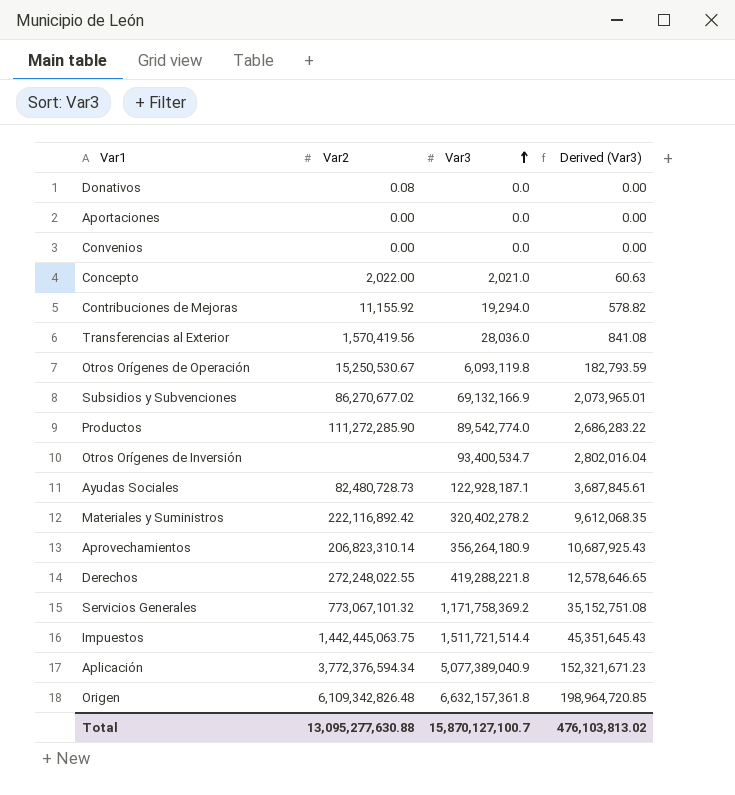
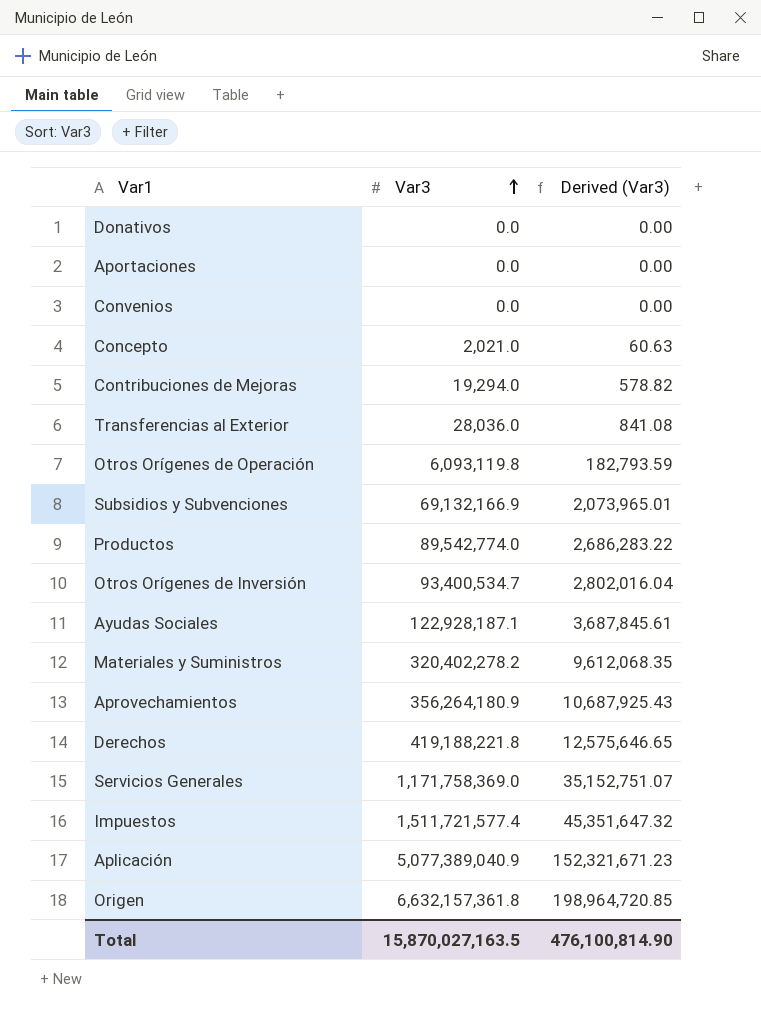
column Var2 | position: 2 -> none
Derechos | Var3: 419,288,221.8 -> 419,188,221.8
Derechos | Derived (Var3): 12,578,646.65 -> 12,575,646.65
Servicios Generales | Var3: 1,171,758,369.2 -> 1,171,758,369.0
Servicios Generales | Derived (Var3): 35,152,751.08 -> 35,152,751.07
Impuestos | Var3: 1,511,721,514.4 -> 1,511,721,577.4
Impuestos | Derived (Var3): 45,351,645.43 -> 45,351,647.32
Total | Var3: 15,870,127,100.7 -> 15,870,027,163.5
Total | Derived (Var3): 476,103,813.02 -> 476,100,814.90

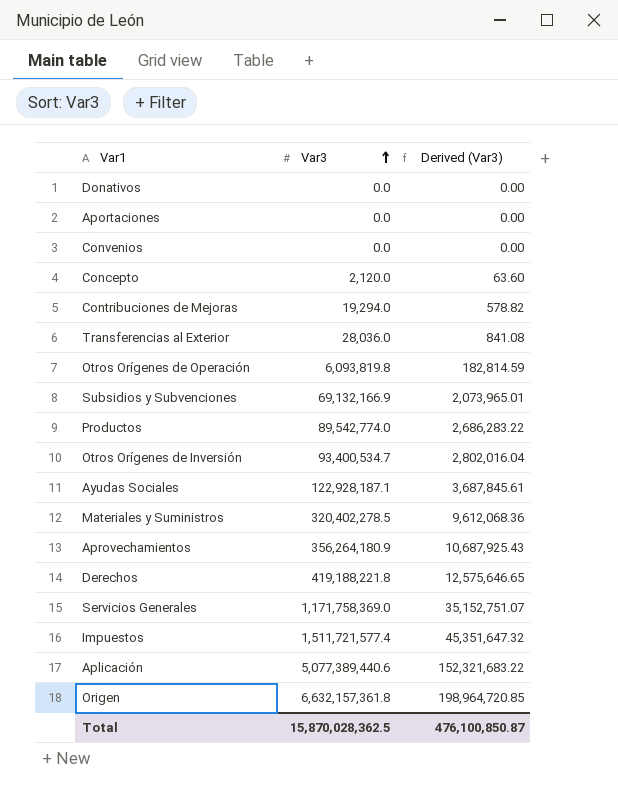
Concepto | Var3: 2,021.0 -> 2,120.0
Concepto | Derived (Var3): 60.63 -> 63.60
Otros Orígenes de Operación | Var3: 6,093,119.8 -> 6,093,819.8
Otros Orígenes de Operación | Derived (Var3): 182,793.59 -> 182,814.59
Materiales y Suministros | Var3: 320,402,278.2 -> 320,402,278.5
Materiales y Suministros | Derived (Var3): 9,612,068.35 -> 9,612,068.36
Aplicación | Var3: 5,077,389,040.9 -> 5,077,389,440.6
Aplicación | Derived (Var3): 152,321,671.23 -> 152,321,683.22
Total | Var3: 15,870,027,163.5 -> 15,870,028,362.5
Total | Derived (Var3): 476,100,814.90 -> 476,100,850.87

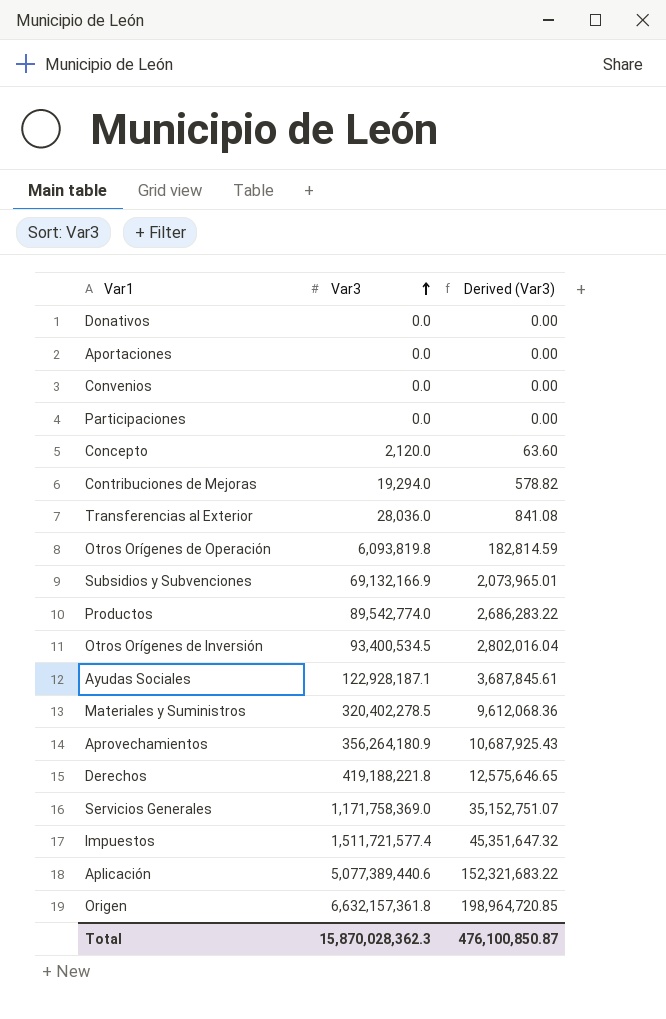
row Participaciones: none -> 0.0 | 0.00
Otros Orígenes de Inversión | Var3: 93,400,534.7 -> 93,400,534.5
Total | Var3: 15,870,028,362.5 -> 15,870,028,362.3

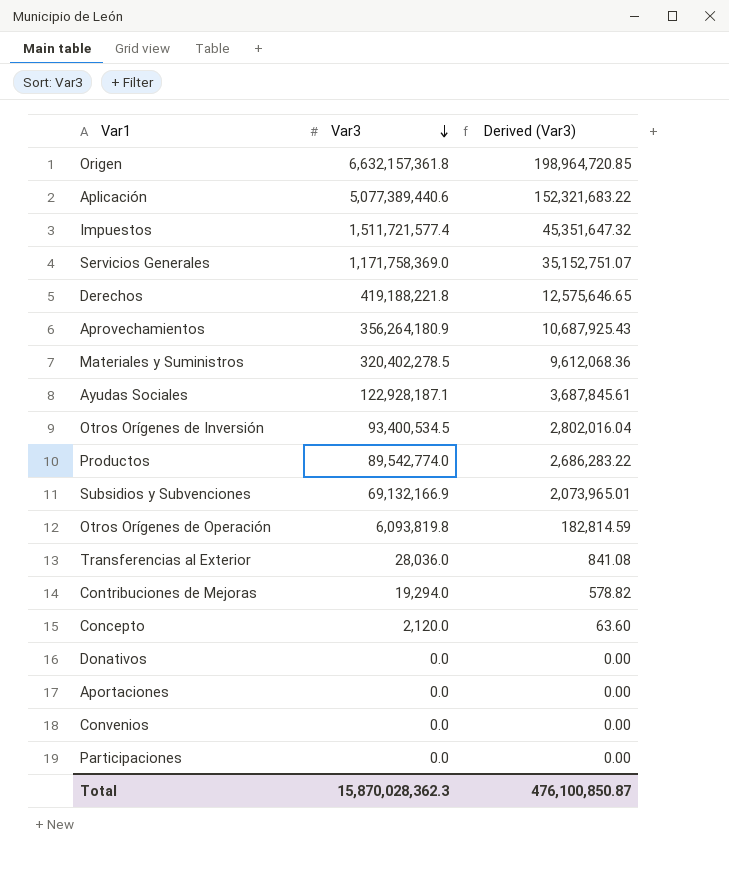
row order: Var3 ascending -> Var3 descending

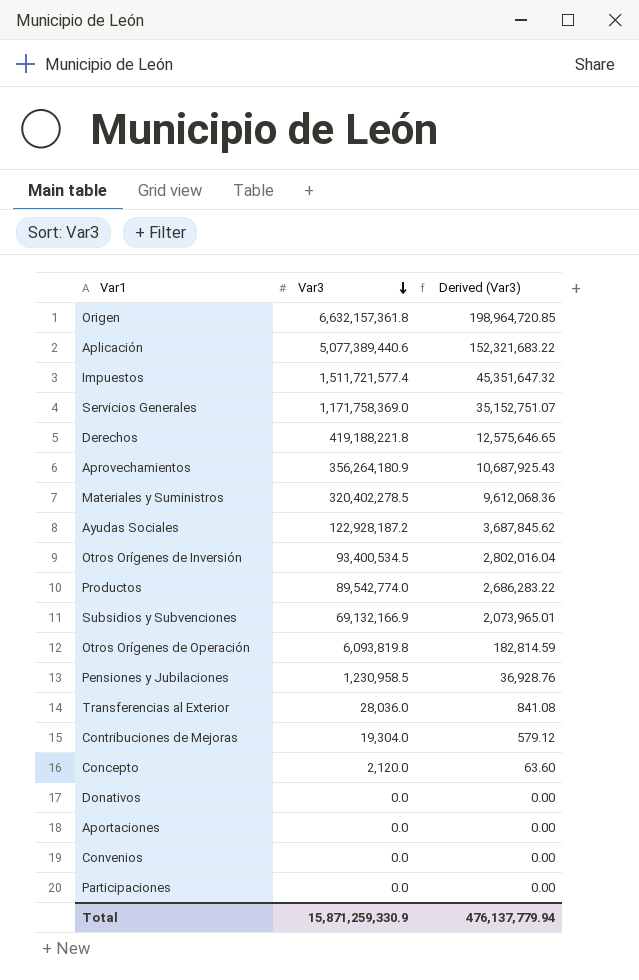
Ayudas Sociales | Var3: 122,928,187.1 -> 122,928,187.2
Ayudas Sociales | Derived (Var3): 3,687,845.61 -> 3,687,845.62
row Pensiones y Jubilaciones: none -> 1,230,958.5 | 36,928.76
Contribuciones de Mejoras | Var3: 19,294.0 -> 19,304.0
Contribuciones de Mejoras | Derived (Var3): 578.82 -> 579.12
Total | Var3: 15,870,028,362.3 -> 15,871,259,330.9
Total | Derived (Var3): 476,100,850.87 -> 476,137,779.94

